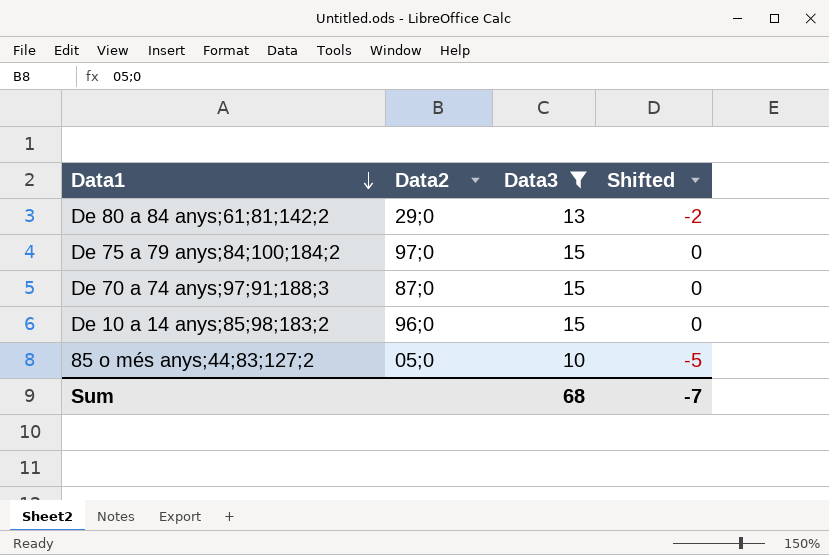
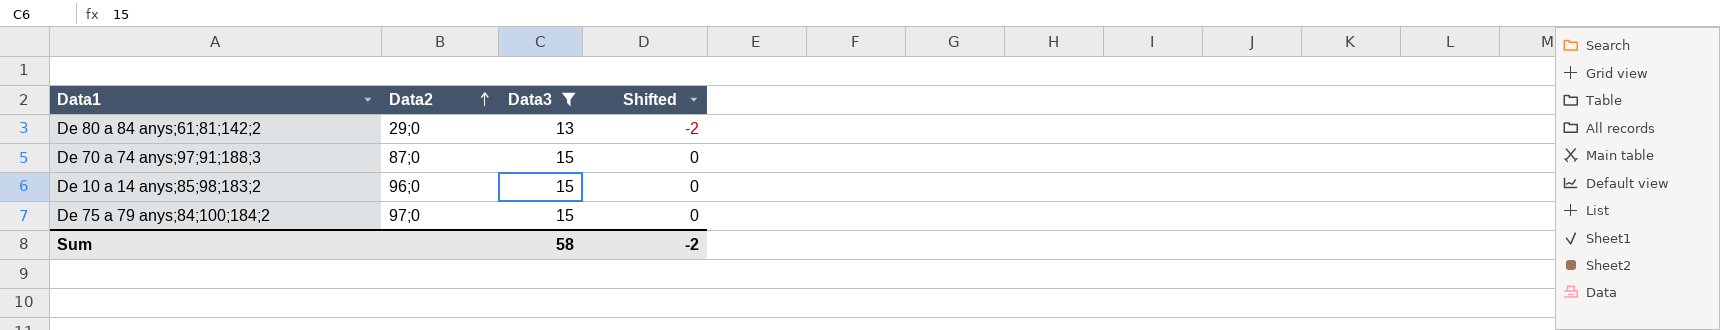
row order: Data1 descending -> Data2 ascending
row 85 o més anys;44;83;127;2: 05;0 | 10 | -5 -> none
Sum | Data3: 68 -> 58
Sum | Shifted: -7 -> -2

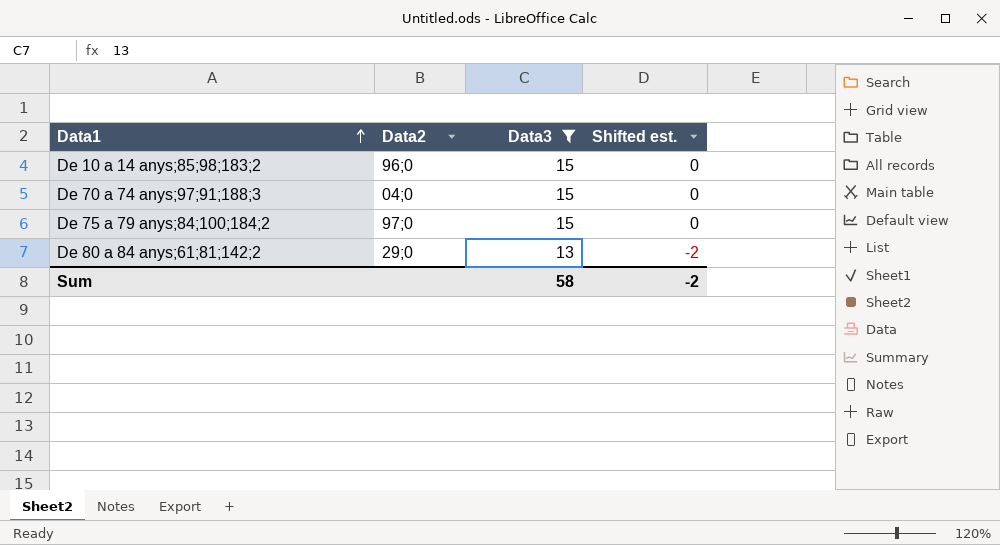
row order: Data2 ascending -> Data1 ascending
column name: Shifted -> Shifted est.
De 70 a 74 anys;97;91;188;3 | Data2: 87;0 -> 04;0

